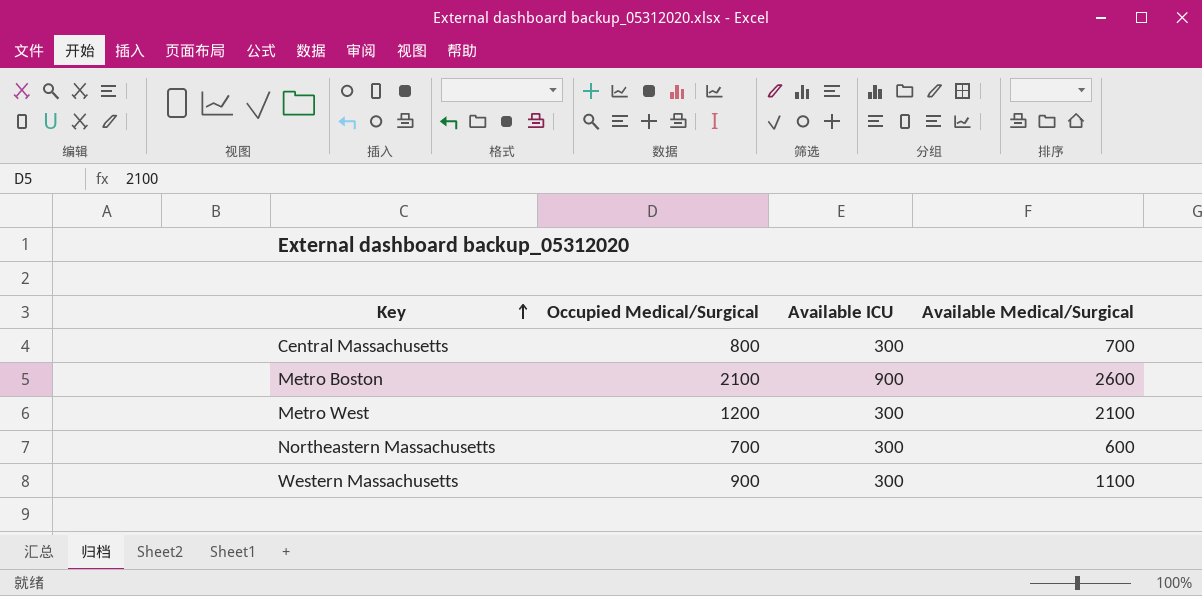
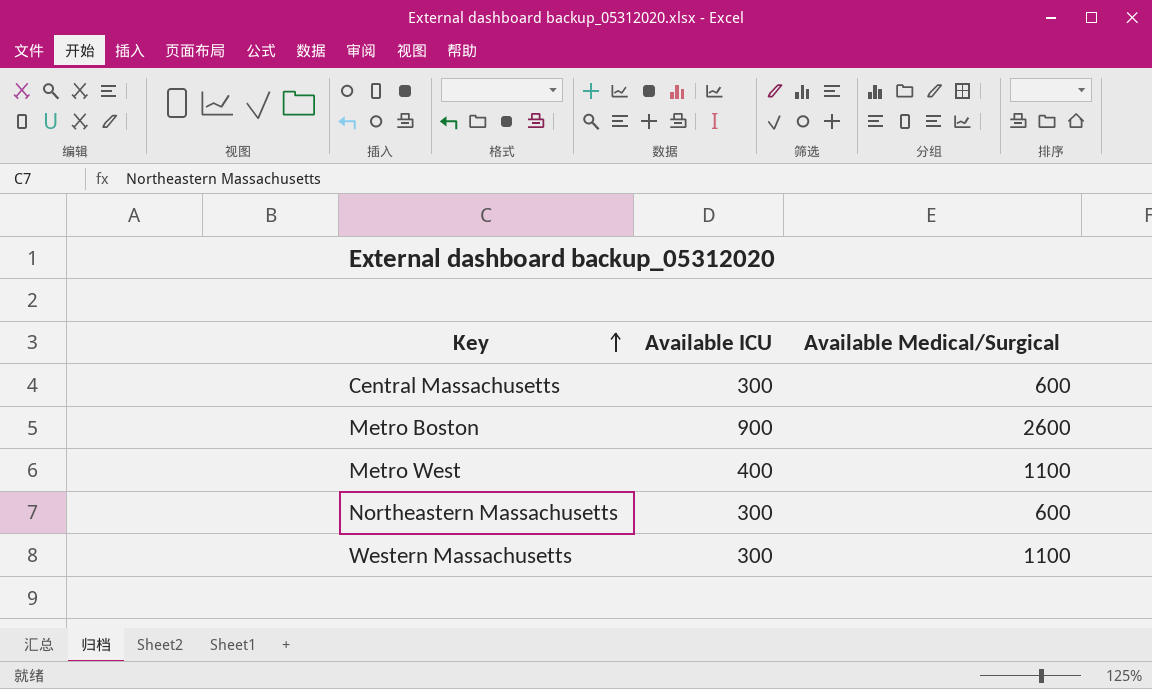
column Occupied Medical/Surgical | position: 2 -> none
Central Massachusetts | Available Medical/Surgical: 700 -> 600
Metro West | Available ICU: 300 -> 400
Metro West | Available Medical/Surgical: 2100 -> 1100

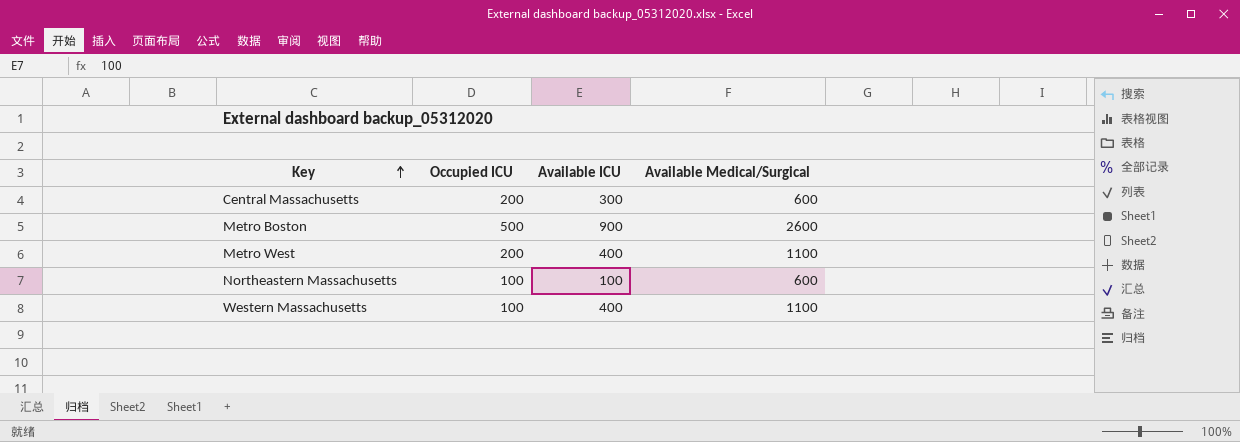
column Occupied ICU | position: none -> 2
Northeastern Massachusetts | Available ICU: 300 -> 100
Western Massachusetts | Available ICU: 300 -> 400

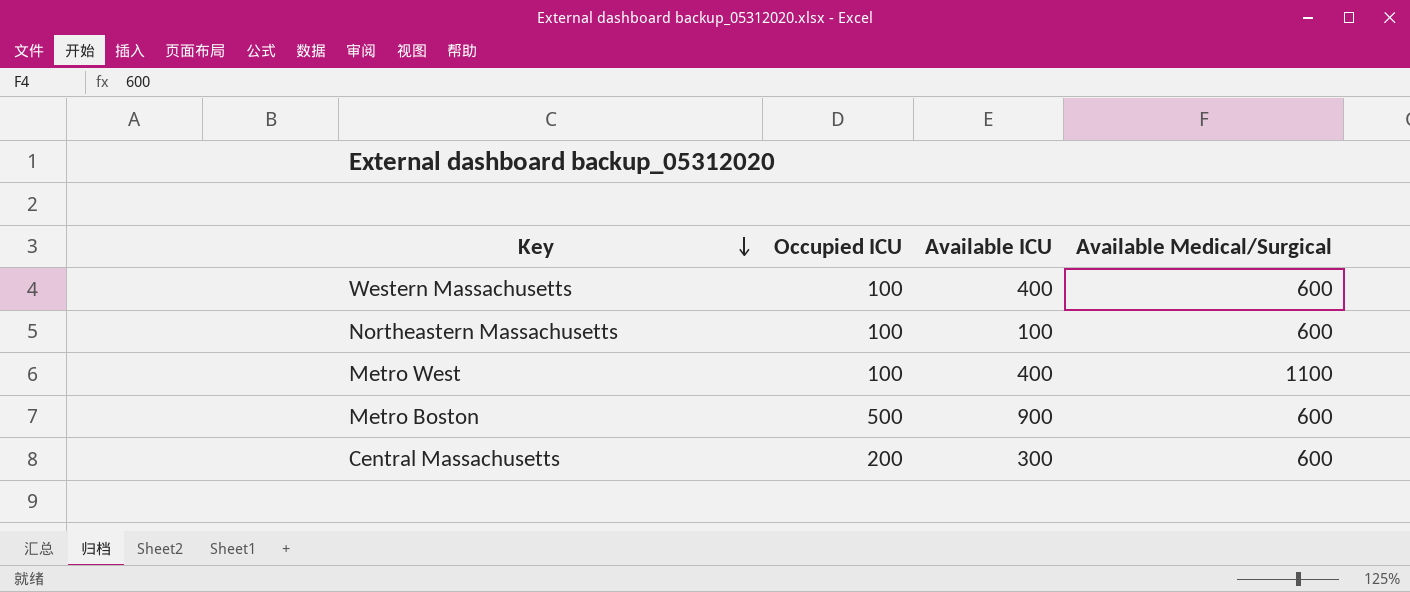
row order: Key ascending -> Key descending
Western Massachusetts | Available Medical/Surgical: 1100 -> 600
Metro West | Occupied ICU: 200 -> 100
Metro Boston | Available Medical/Surgical: 2600 -> 600

